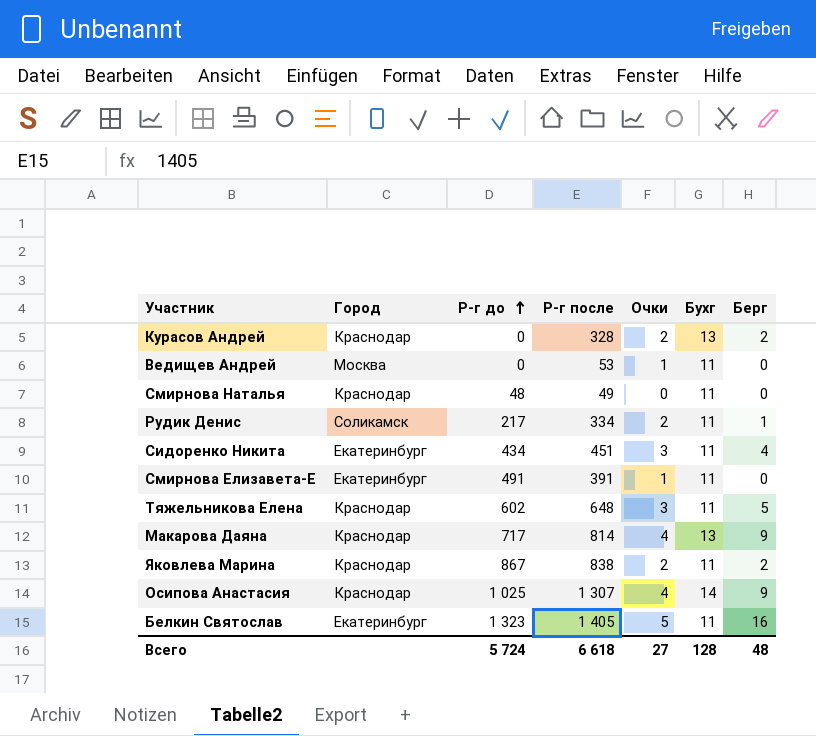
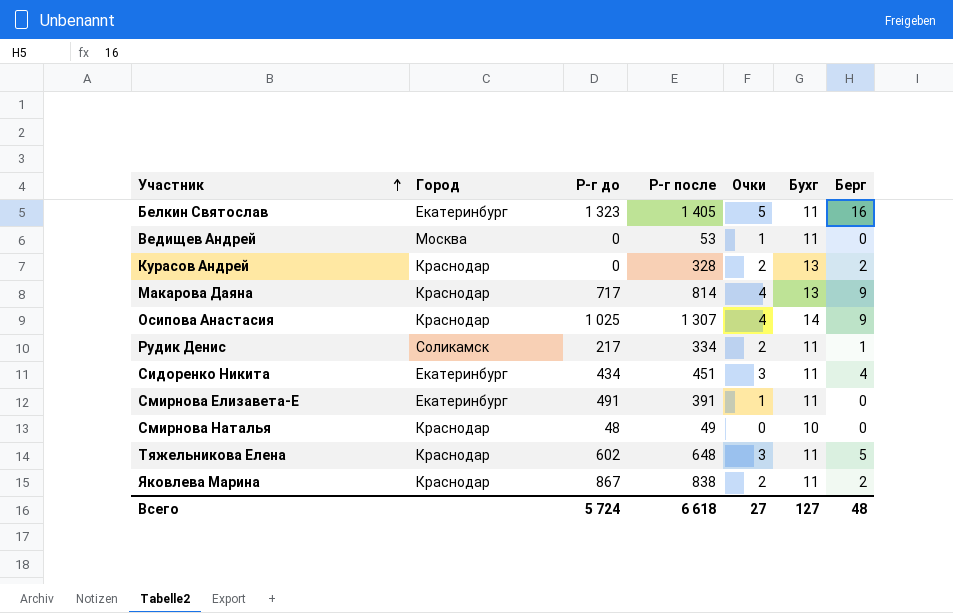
row order: Р-г до ascending -> Участник ascending
Смирнова Наталья | Бухг: 11 -> 10
Всего | Бухг: 128 -> 127

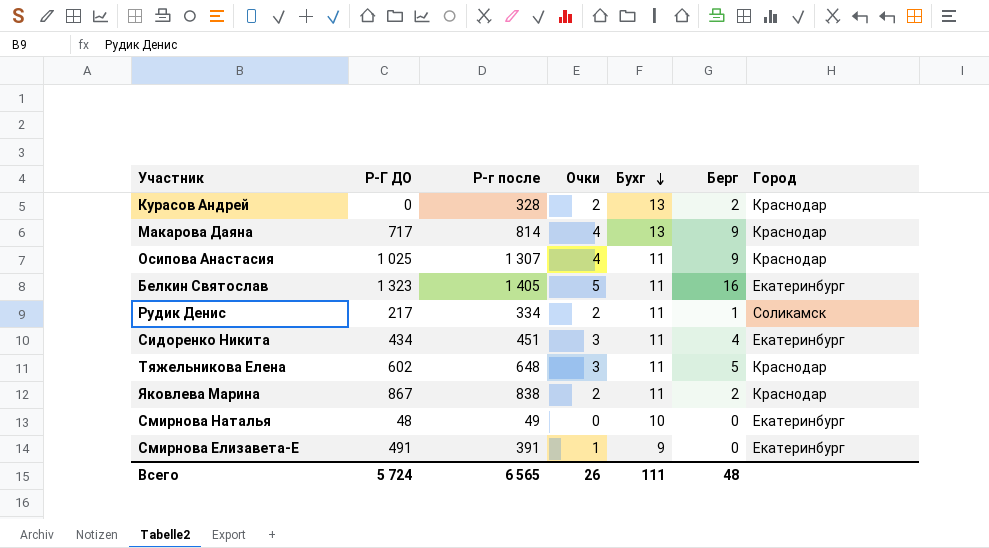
row order: Участник ascending -> Бухг descending
column name: Р-г до -> Р-Г ДО
column Город | position: 2 -> 7
row Ведищев Андрей: Москва | 0 | 53 | 1 | 11 | 0 -> none
Осипова Анастасия | Бухг: 14 -> 11
Смирнова Наталья | Город: Краснодар -> Екатеринбург
Смирнова Елизавета-Е | Бухг: 11 -> 9
Всего | Р-г после: 6 618 -> 6 565
Всего | Очки: 27 -> 26
Всего | Бухг: 127 -> 111

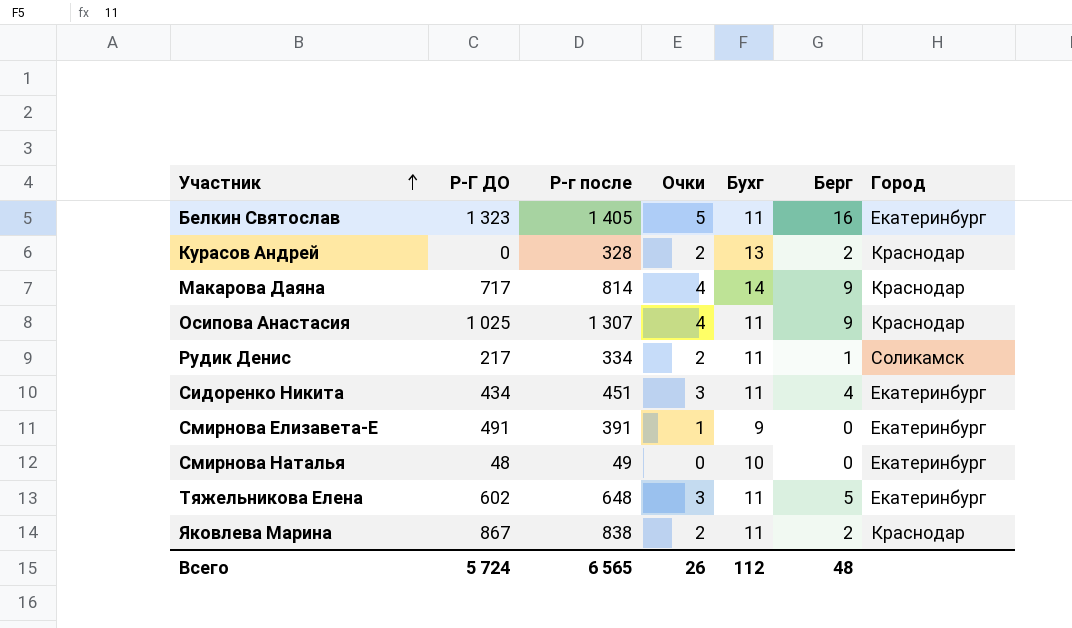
row order: Бухг descending -> Участник ascending
Макарова Даяна | Бухг: 13 -> 14
Тяжельникова Елена | Город: Краснодар -> Екатеринбург
Всего | Бухг: 111 -> 112

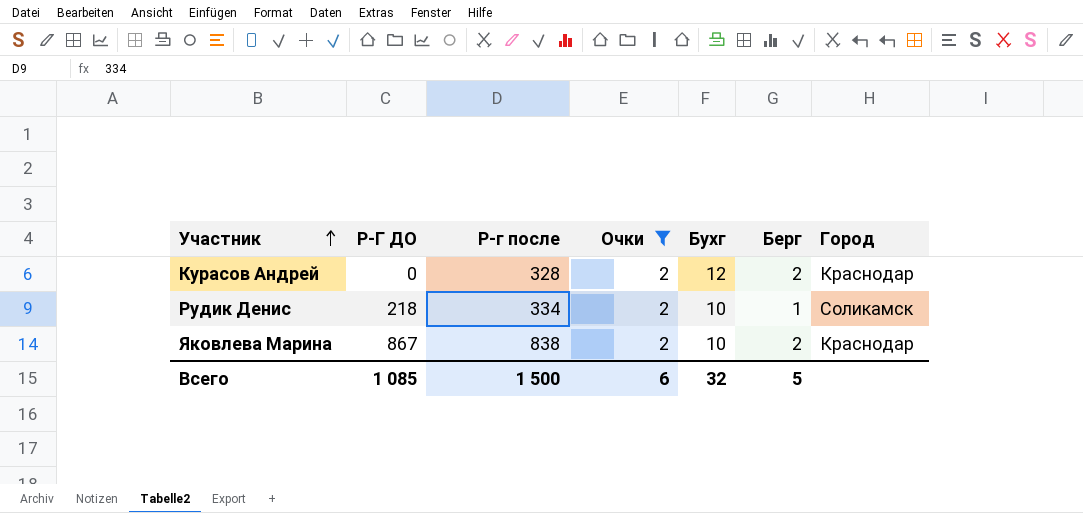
filter: none -> Очки = 2
Курасов Андрей | Бухг: 13 -> 12
Рудик Денис | Р-Г ДО: 217 -> 218
Рудик Денис | Бухг: 11 -> 10
Яковлева Марина | Бухг: 11 -> 10
Всего | Р-Г ДО: 5 724 -> 1 085
Всего | Р-г после: 6 565 -> 1 500
Всего | Очки: 26 -> 6
Всего | Бухг: 112 -> 32
Всего | Берг: 48 -> 5

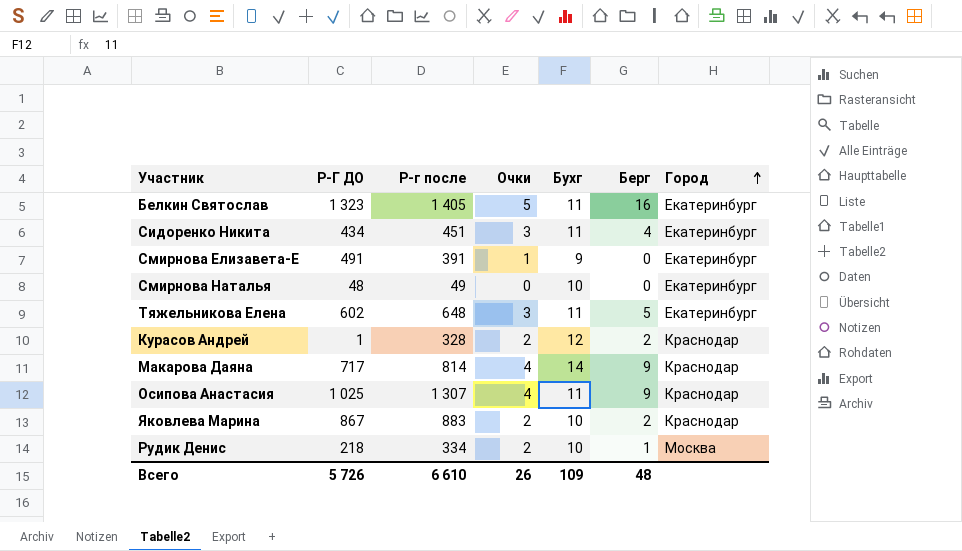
filter: Очки = 2 -> none
row order: Участник ascending -> Город ascending
Курасов Андрей | Р-Г ДО: 0 -> 1
Яковлева Марина | Р-г после: 838 -> 883
Рудик Денис | Город: Соликамск -> Москва
Всего | Р-Г ДО: 1 085 -> 5 726
Всего | Р-г после: 1 500 -> 6 610
Всего | Очки: 6 -> 26
Всего | Бухг: 32 -> 109
Всего | Берг: 5 -> 48

